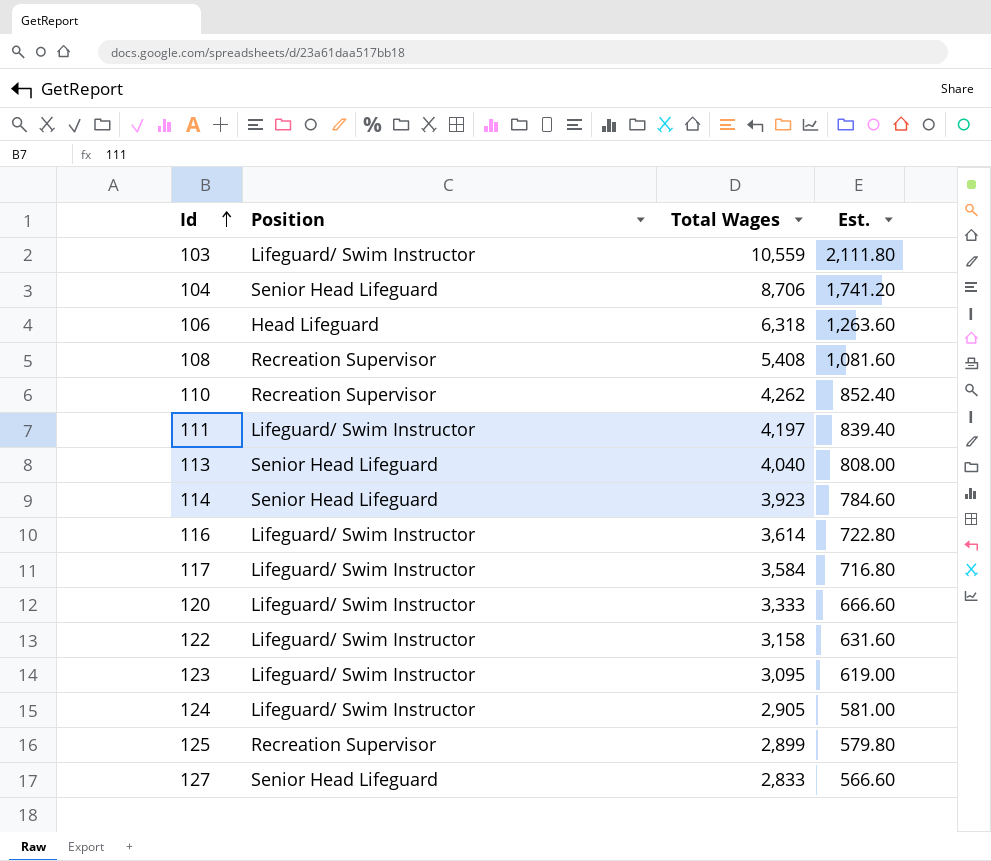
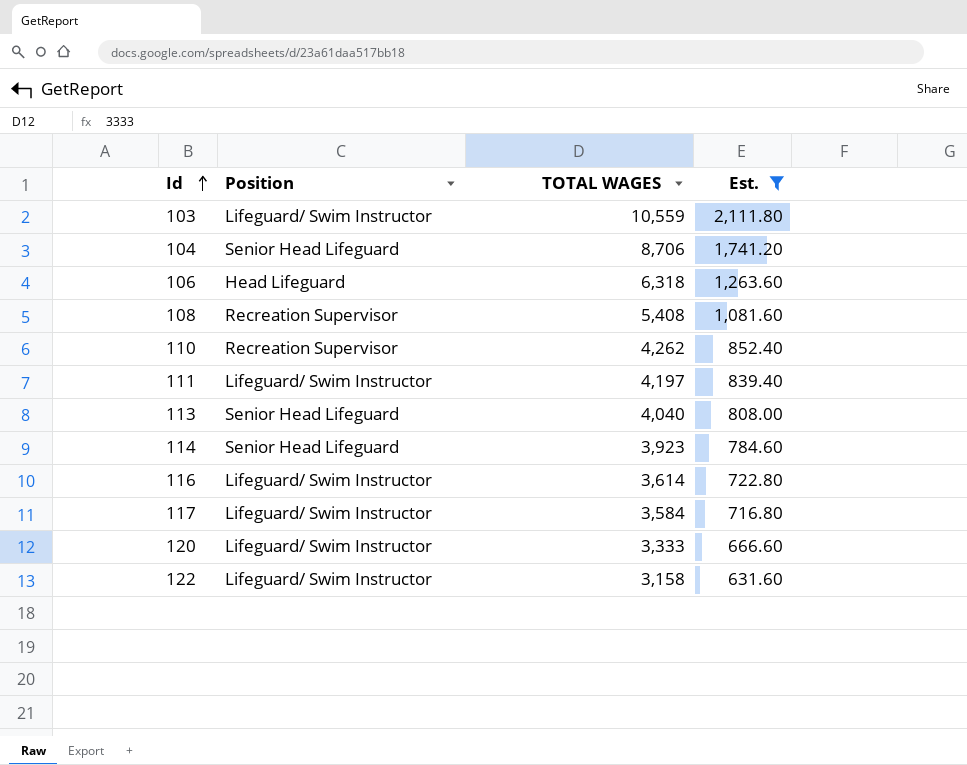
filter: none -> Est. >= 631.60
column name: Total Wages -> TOTAL WAGES

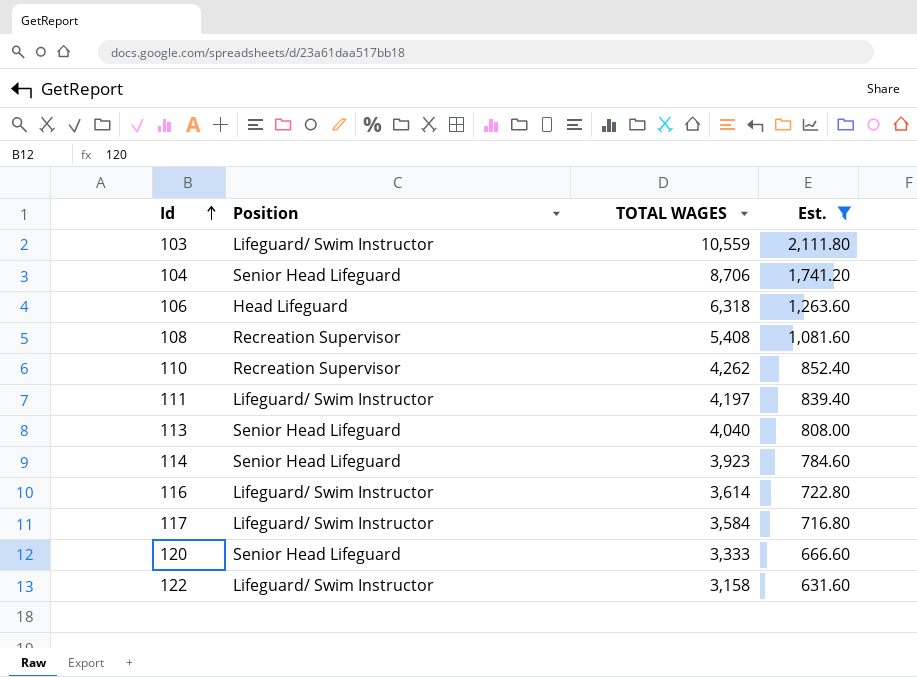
120 | Position: Lifeguard/ Swim Instructor -> Senior Head Lifeguard

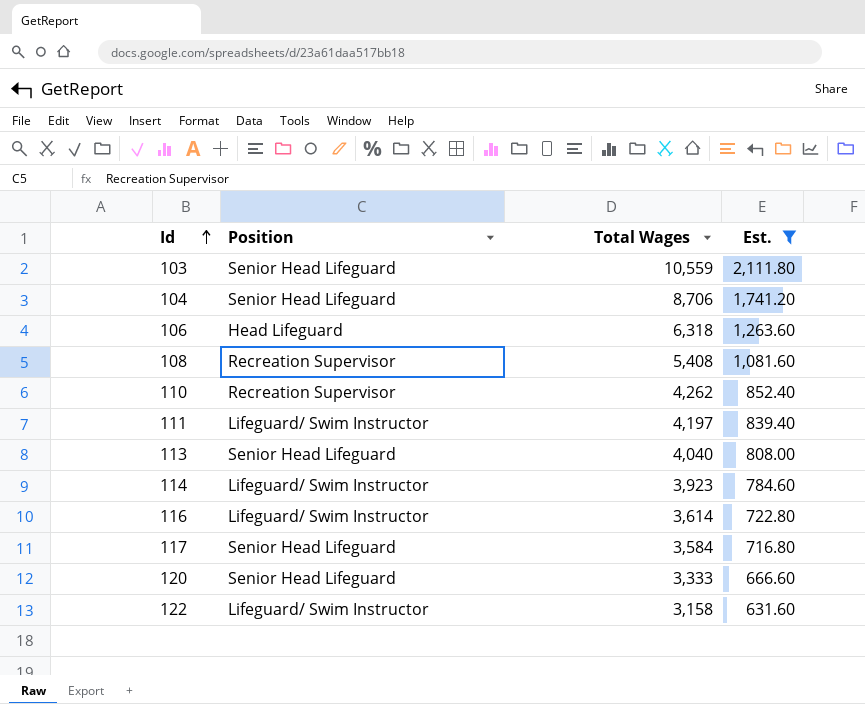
column name: TOTAL WAGES -> Total Wages
103 | Position: Lifeguard/ Swim Instructor -> Senior Head Lifeguard
114 | Position: Senior Head Lifeguard -> Lifeguard/ Swim Instructor
117 | Position: Lifeguard/ Swim Instructor -> Senior Head Lifeguard

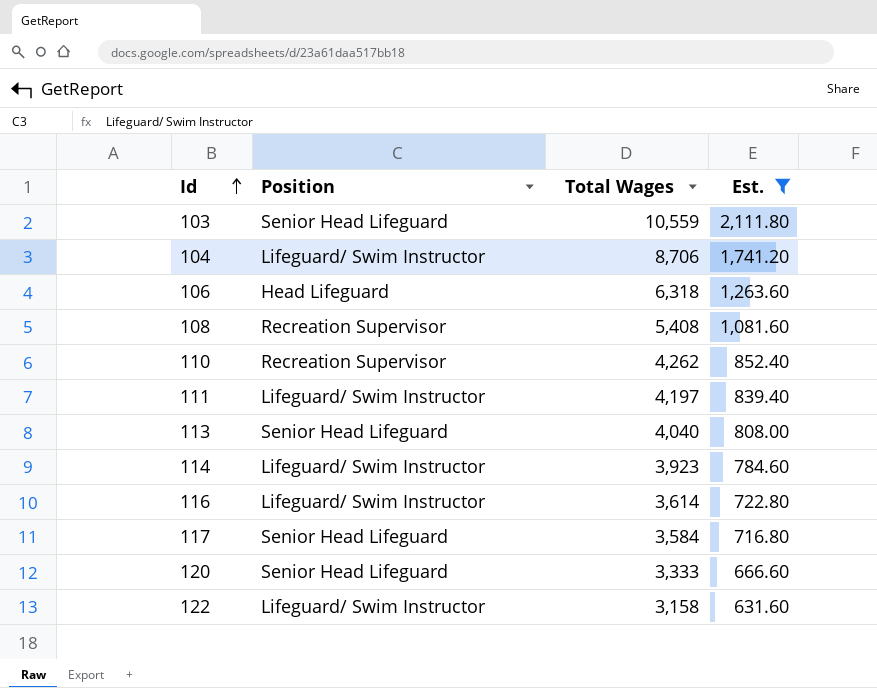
104 | Position: Senior Head Lifeguard -> Lifeguard/ Swim Instructor

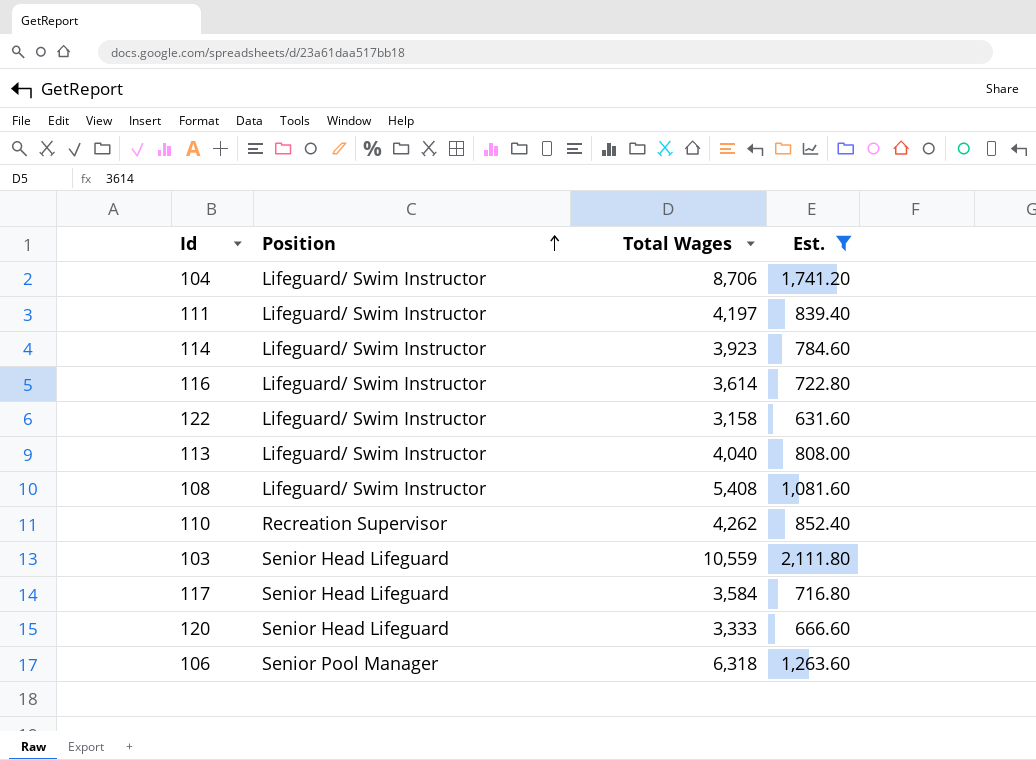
row order: Id ascending -> Position ascending
113 | Position: Senior Head Lifeguard -> Lifeguard/ Swim Instructor
108 | Position: Recreation Supervisor -> Lifeguard/ Swim Instructor
106 | Position: Head Lifeguard -> Senior Pool Manager

